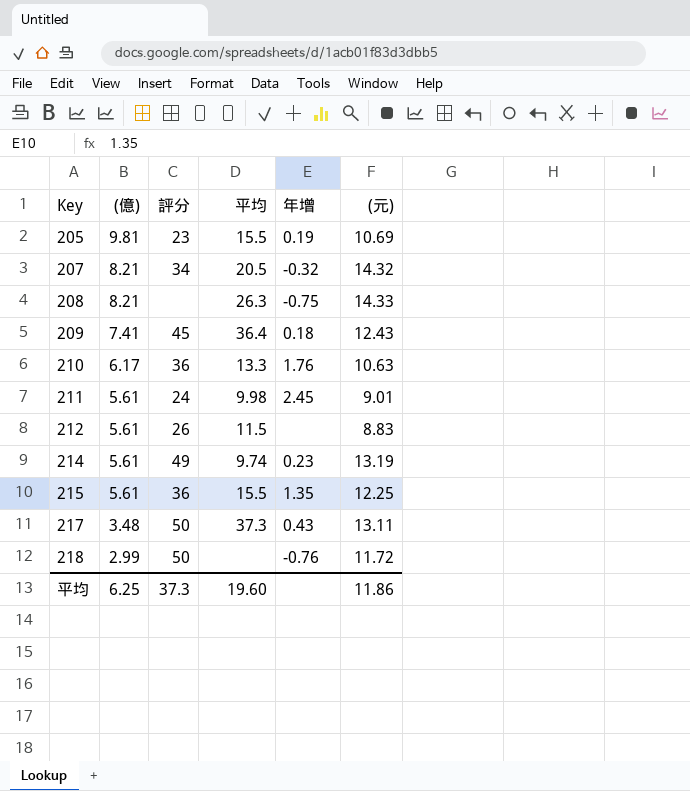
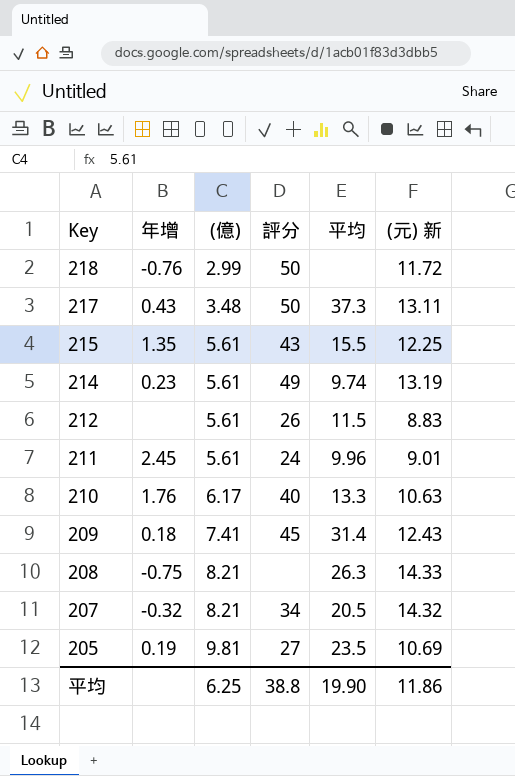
row order: Key ascending -> Key descending
column 年增 | position: 5 -> 2
column name: (元) -> (元) 新
215 | 評分: 36 -> 43
211 | 平均: 9.98 -> 9.96
210 | 評分: 36 -> 40
209 | 平均: 36.4 -> 31.4
205 | 評分: 23 -> 27
205 | 平均: 15.5 -> 23.5
平均 | 評分: 37.3 -> 38.8
平均 | 平均: 19.60 -> 19.90

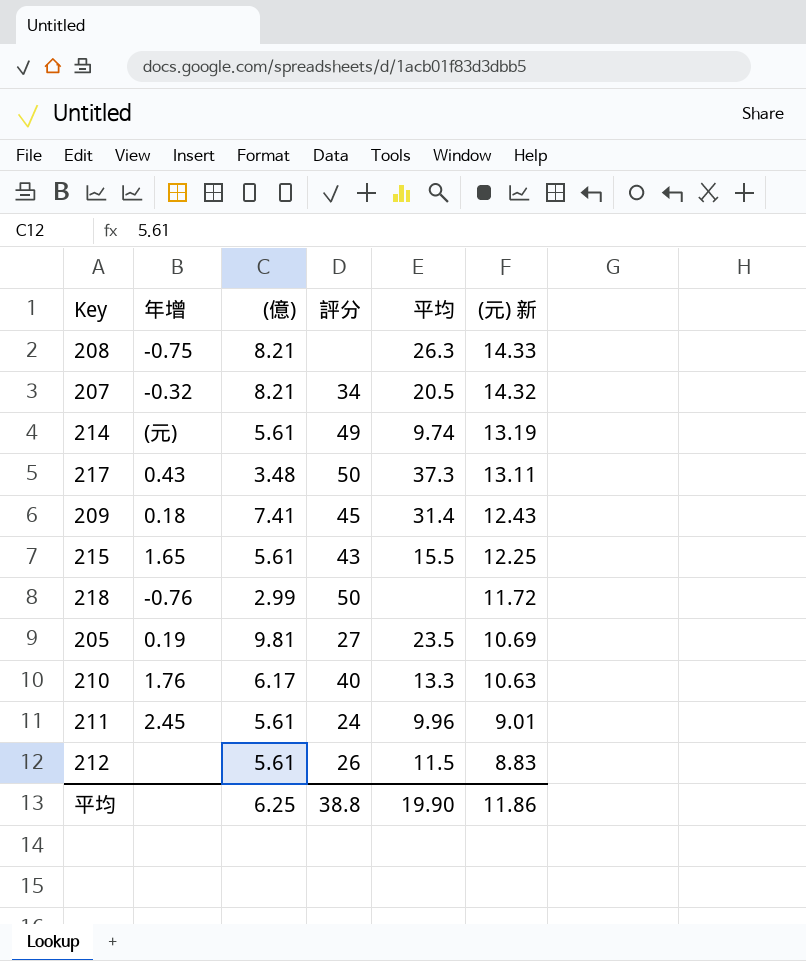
row order: Key descending -> (元) 新 descending
214 | 年增: 0.23 -> (元)
215 | 年增: 1.35 -> 1.65

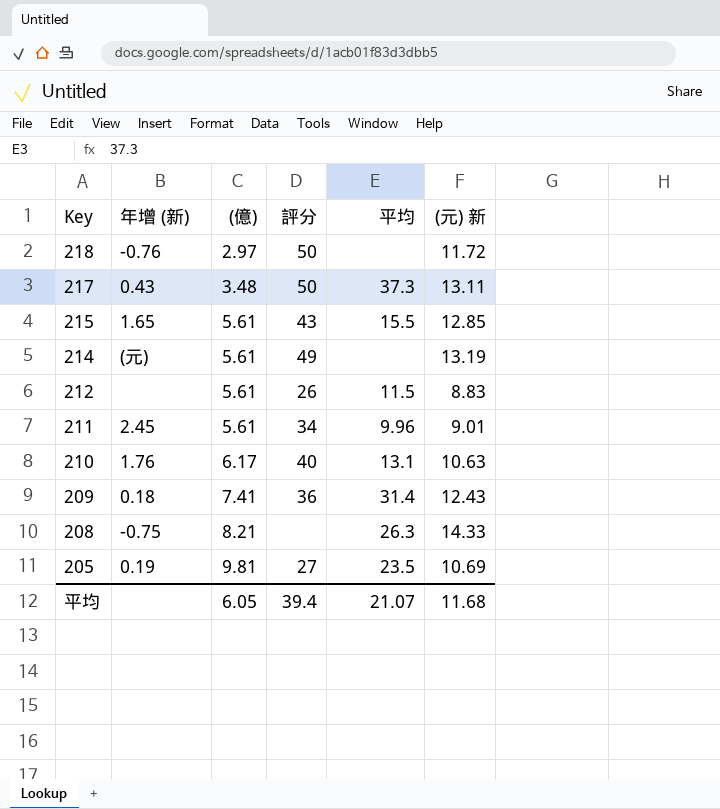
row order: (元) 新 descending -> Key descending
column name: 年增 -> 年增 (新)
row 207: -0.32 | 8.21 | 34 | 20.5 | 14.32 -> none
218 | (億): 2.99 -> 2.97
215 | (元) 新: 12.25 -> 12.85
214 | 平均: 9.74 -> none
211 | 評分: 24 -> 34
210 | 平均: 13.3 -> 13.1
209 | 評分: 45 -> 36
平均 | (億): 6.25 -> 6.05
平均 | 評分: 38.8 -> 39.4
平均 | 平均: 19.90 -> 21.07
平均 | (元) 新: 11.86 -> 11.68

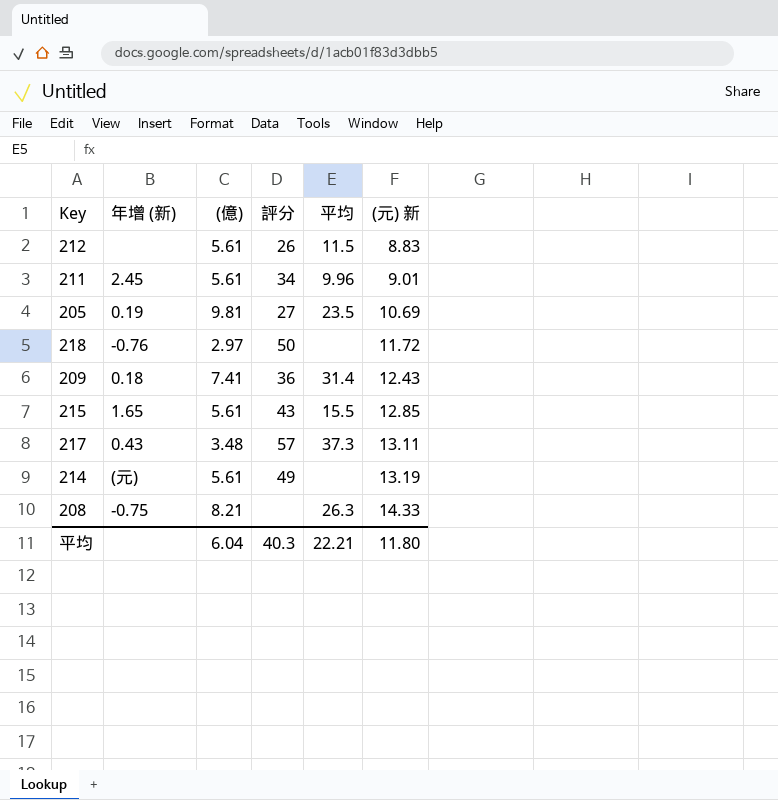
row order: Key descending -> (元) 新 ascending
row 210: 1.76 | 6.17 | 40 | 13.1 | 10.63 -> none
217 | 評分: 50 -> 57
平均 | (億): 6.05 -> 6.04
平均 | 評分: 39.4 -> 40.3
平均 | 平均: 21.07 -> 22.21
平均 | (元) 新: 11.68 -> 11.80

